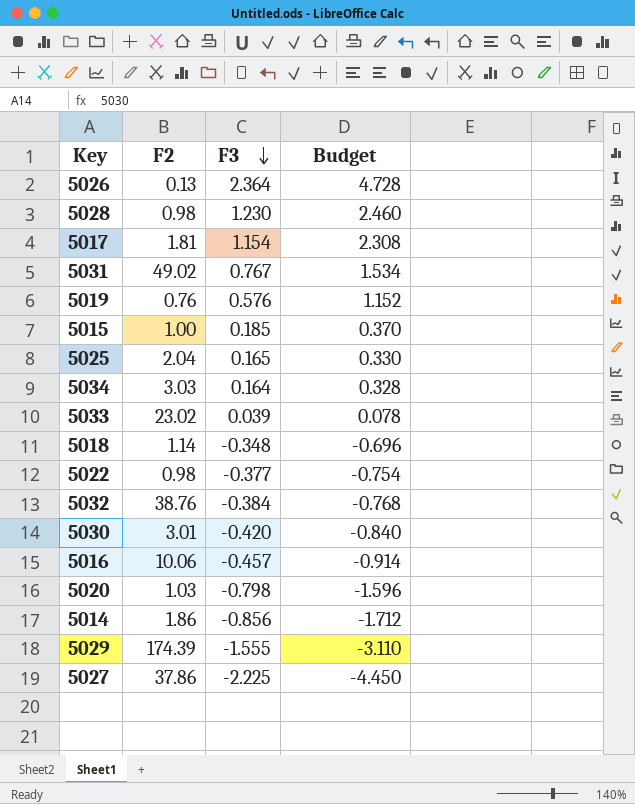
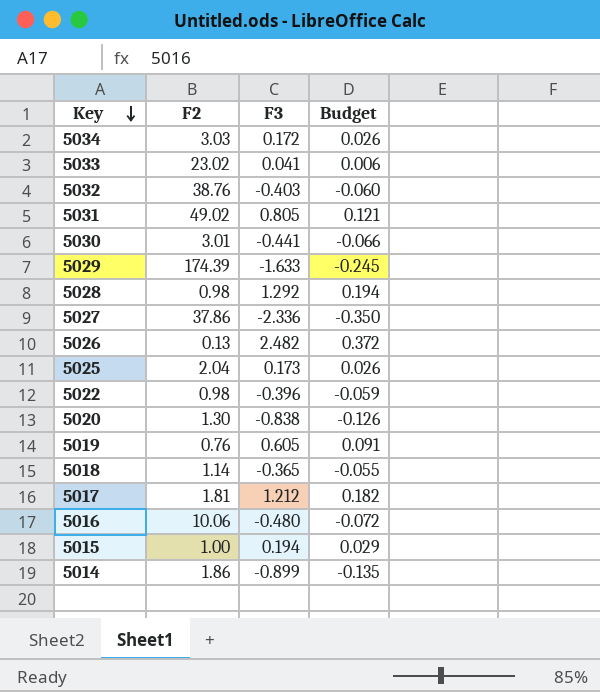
row order: F3 descending -> Key descending
column Budget | formula: [F3] * 2 -> [F3] * 0.15
5034 | F3: 0.164 -> 0.172
5033 | F3: 0.039 -> 0.041
5032 | F3: -0.384 -> -0.403
5031 | F3: 0.767 -> 0.805
5030 | F3: -0.420 -> -0.441
5029 | F3: -1.555 -> -1.633
5028 | F3: 1.230 -> 1.292
5027 | F3: -2.225 -> -2.336
5026 | F3: 2.364 -> 2.482
5025 | F3: 0.165 -> 0.173
5022 | F3: -0.377 -> -0.396
5020 | F2: 1.03 -> 1.30
5020 | F3: -0.798 -> -0.838
5019 | F3: 0.576 -> 0.605
5018 | F3: -0.348 -> -0.365
5017 | F3: 1.154 -> 1.212
5016 | F3: -0.457 -> -0.480
5015 | F3: 0.185 -> 0.194
5014 | F3: -0.856 -> -0.899

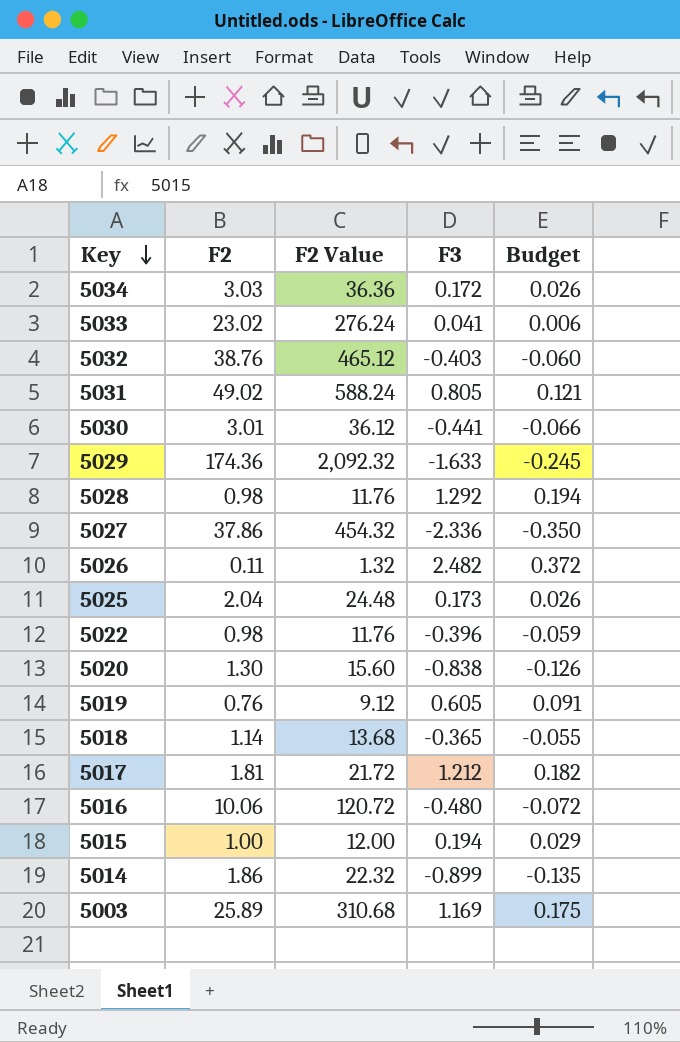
column F2 Value | formula: none -> [F2] * 12
5029 | F2: 174.39 -> 174.36
5026 | F2: 0.13 -> 0.11
row 5003: none -> 25.89 | 310.68 | 1.169 | 0.175

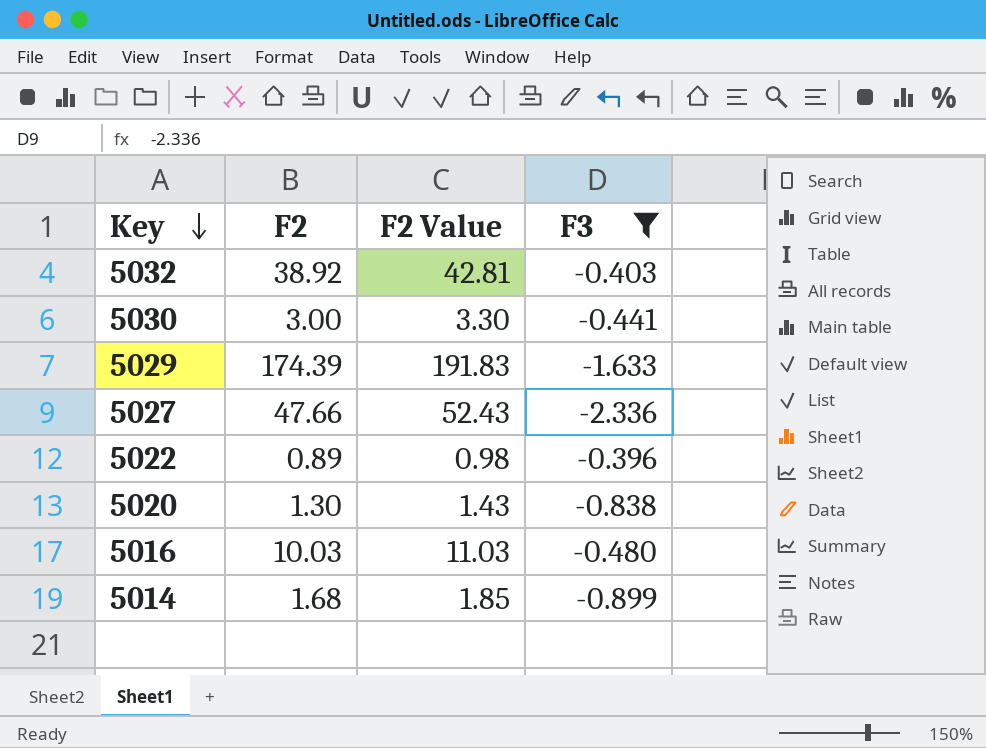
filter: none -> F3 <= -0.396
column Budget | formula: [F3] * 0.15 -> none
column F2 Value | formula: [F2] * 12 -> [F2] * 1.1
5032 | F2: 38.76 -> 38.92
5030 | F2: 3.01 -> 3.00
5029 | F2: 174.36 -> 174.39
5027 | F2: 37.86 -> 47.66
5022 | F2: 0.98 -> 0.89
5016 | F2: 10.06 -> 10.03
5014 | F2: 1.86 -> 1.68

